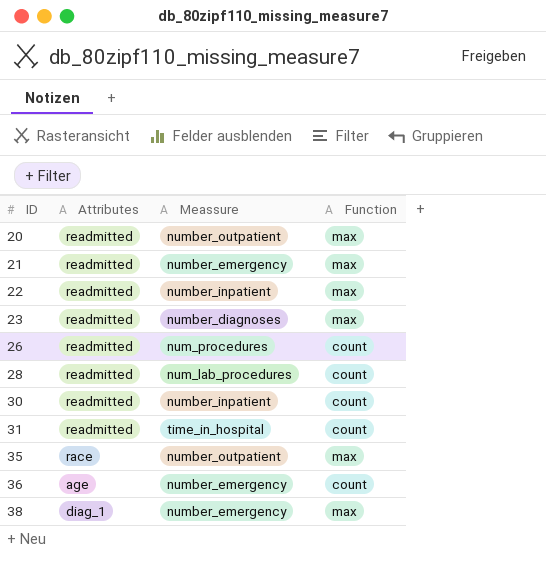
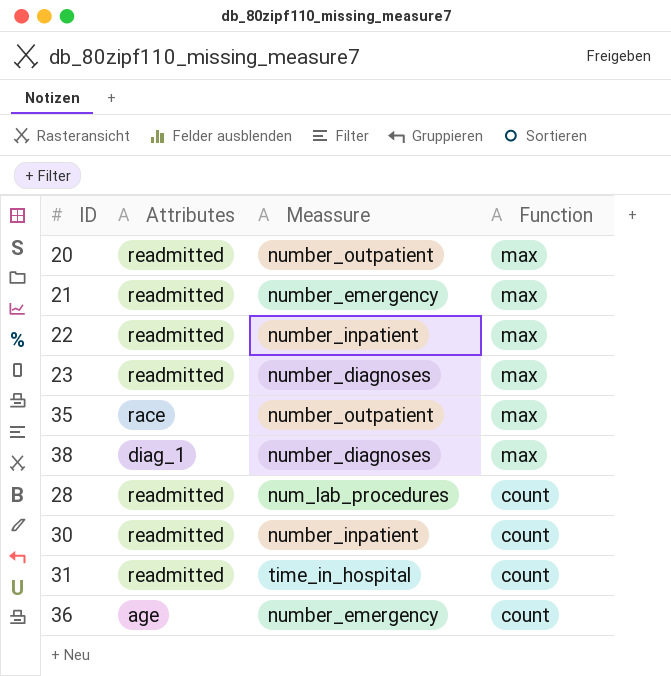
row order: ID ascending -> Function descending
row 26: readmitted | num_procedures | count -> none
38 | Meassure: number_emergency -> number_diagnoses

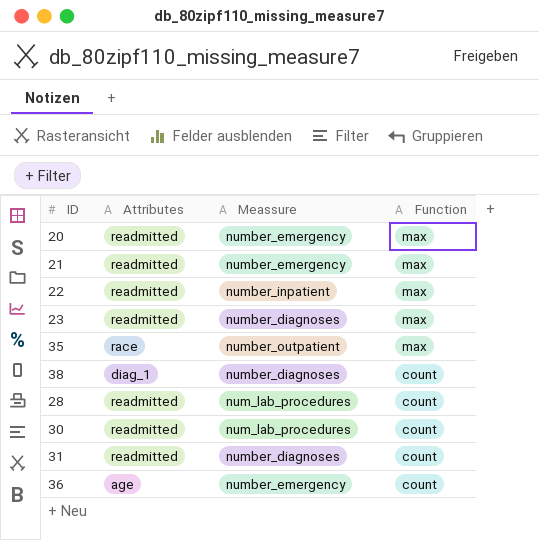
20 | Meassure: number_outpatient -> number_emergency
38 | Function: max -> count
30 | Meassure: number_inpatient -> num_lab_procedures
31 | Meassure: time_in_hospital -> number_diagnoses

